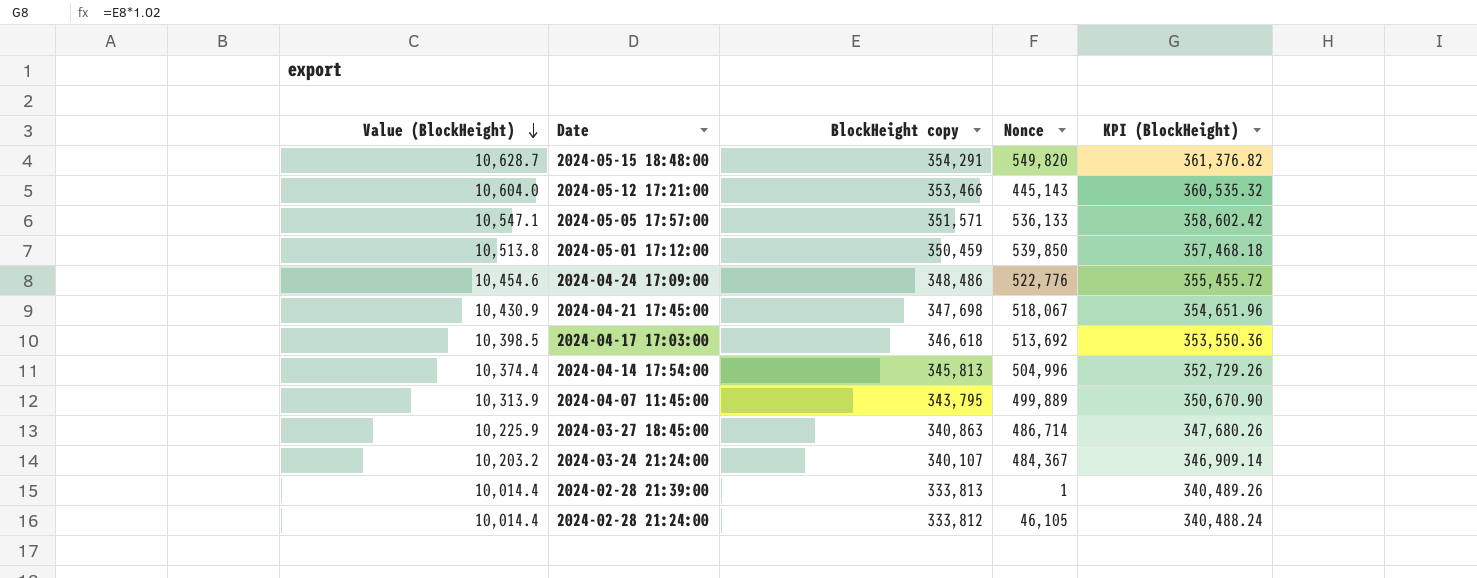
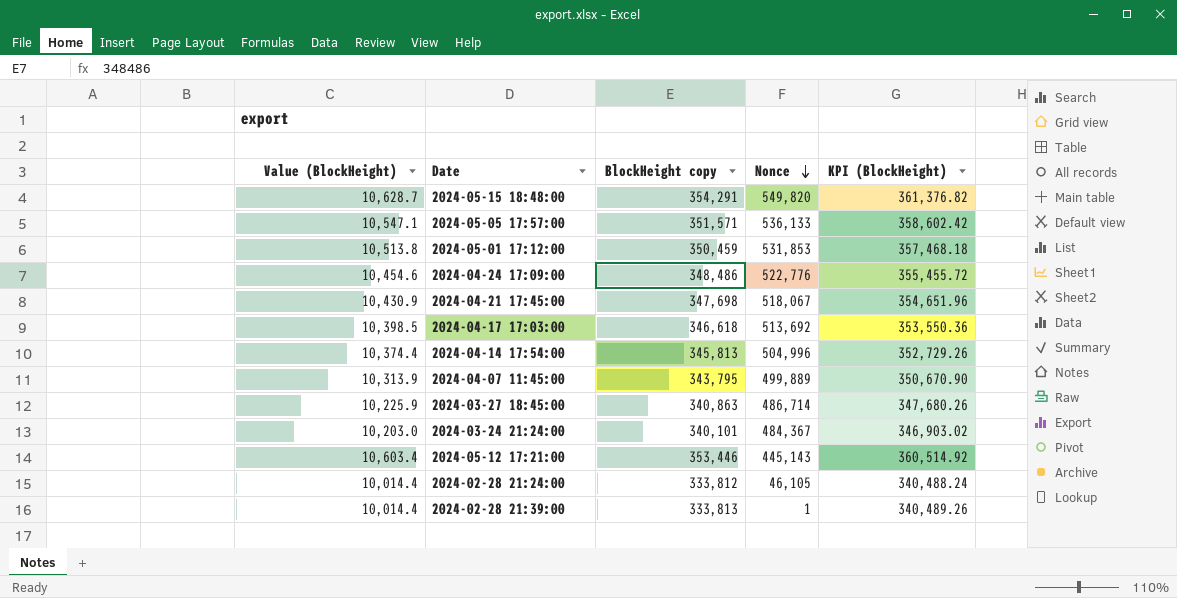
row order: Value (BlockHeight) descending -> Nonce descending
2024-05-01 17:12:00 | Nonce: 539,850 -> 531,853
2024-03-24 21:24:00 | Value (BlockHeight): 10,203.2 -> 10,203.0
2024-03-24 21:24:00 | BlockHeight copy: 340,107 -> 340,101
2024-03-24 21:24:00 | KPI (BlockHeight): 346,909.14 -> 346,903.02
2024-05-12 17:21:00 | Value (BlockHeight): 10,604.0 -> 10,603.4
2024-05-12 17:21:00 | BlockHeight copy: 353,466 -> 353,446
2024-05-12 17:21:00 | KPI (BlockHeight): 360,535.32 -> 360,514.92

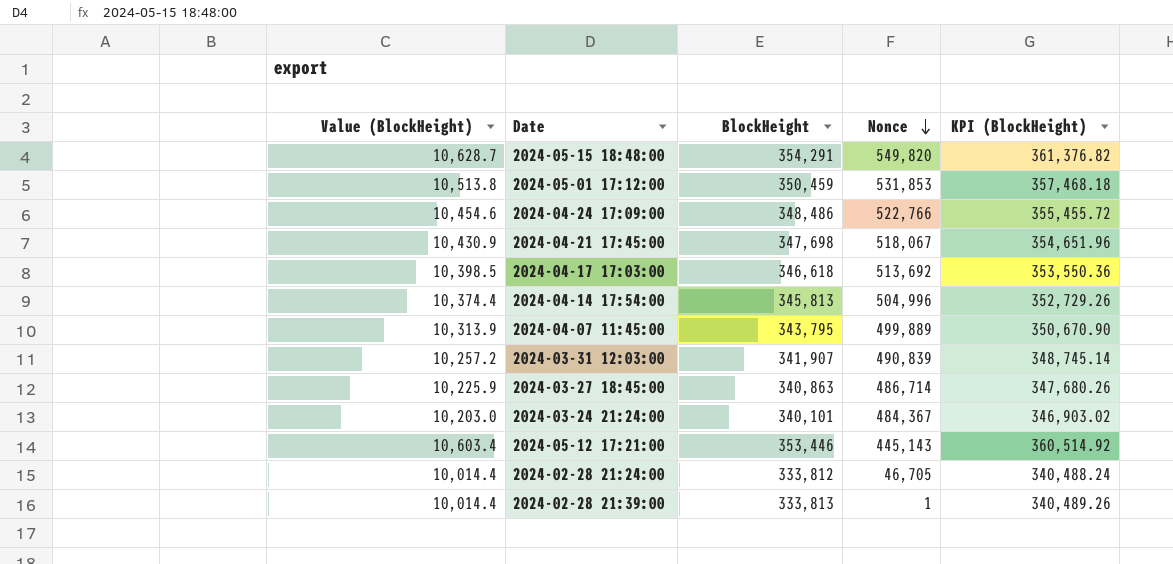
column name: BlockHeight copy -> BlockHeight
row 2024-05-05 17:57:00: 10,547.1 | 351,571 | 536,133 | 358,602.42 -> none
2024-04-24 17:09:00 | Nonce: 522,776 -> 522,766
row 2024-03-31 12:03:00: none -> 10,257.2 | 341,907 | 490,839 | 348,745.14
2024-02-28 21:24:00 | Nonce: 46,105 -> 46,705

